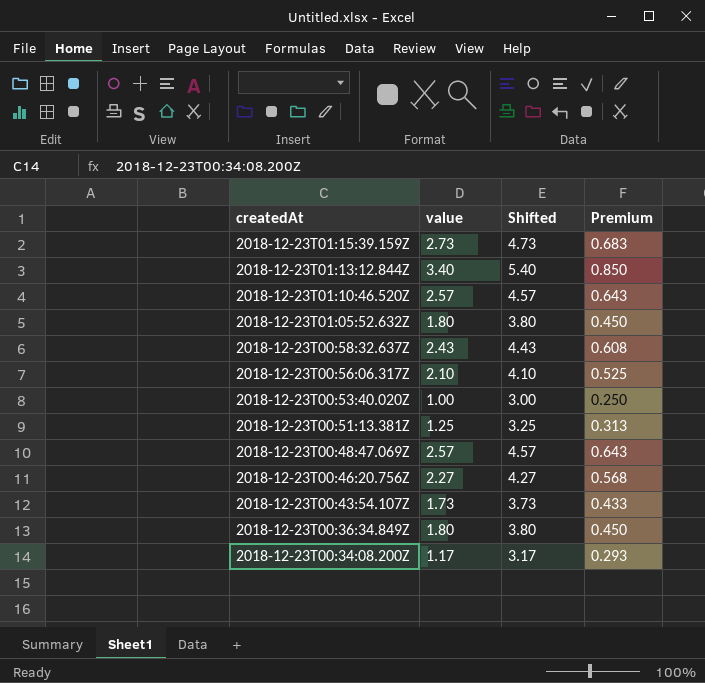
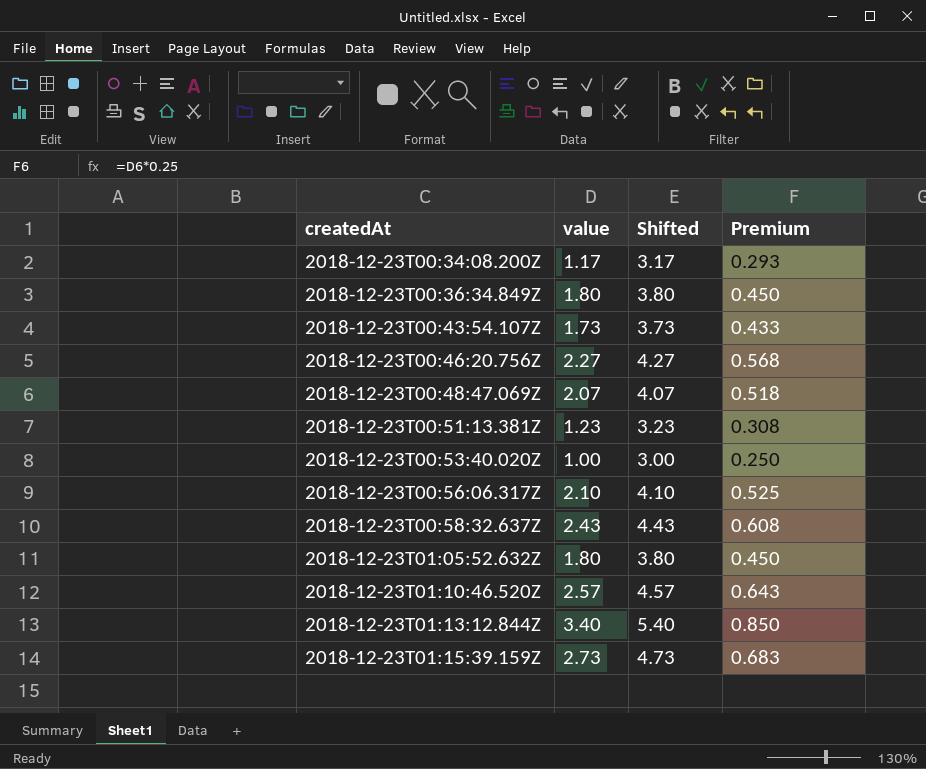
row order: createdAt descending -> createdAt ascending
2018-12-23T00:48:47.069Z | value: 2.57 -> 2.07
2018-12-23T00:48:47.069Z | Shifted: 4.57 -> 4.07
2018-12-23T00:48:47.069Z | Premium: 0.643 -> 0.518
2018-12-23T00:51:13.381Z | value: 1.25 -> 1.23
2018-12-23T00:51:13.381Z | Shifted: 3.25 -> 3.23
2018-12-23T00:51:13.381Z | Premium: 0.313 -> 0.308

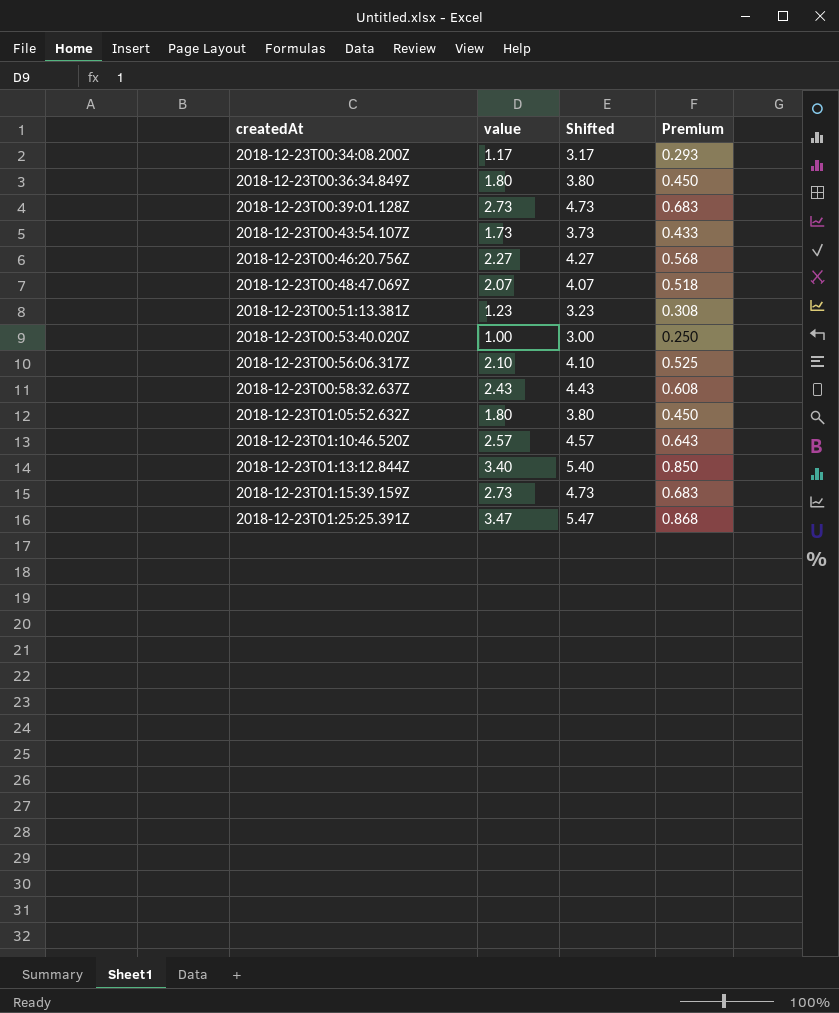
row 2018-12-23T00:39:01.128Z: none -> 2.73 | 4.73 | 0.683
row 2018-12-23T01:25:25.391Z: none -> 3.47 | 5.47 | 0.868

